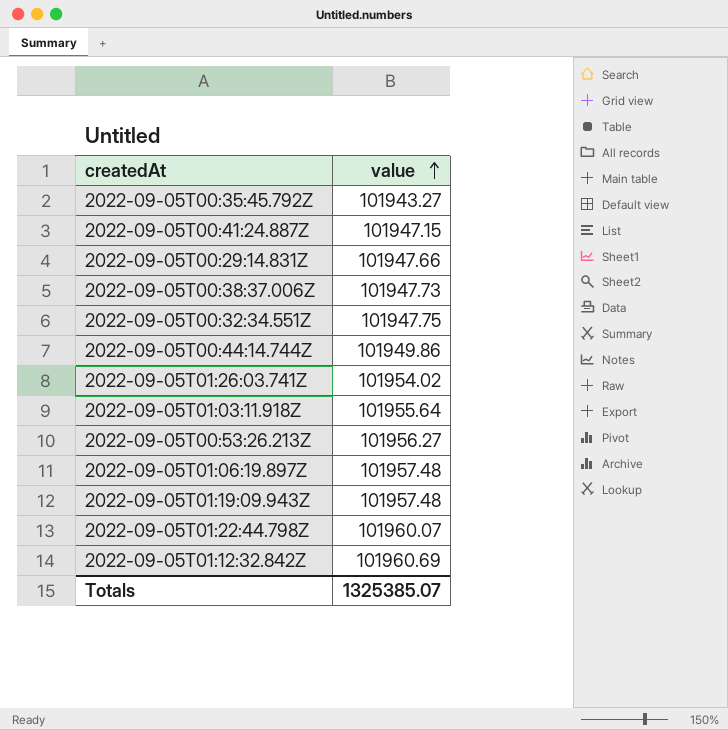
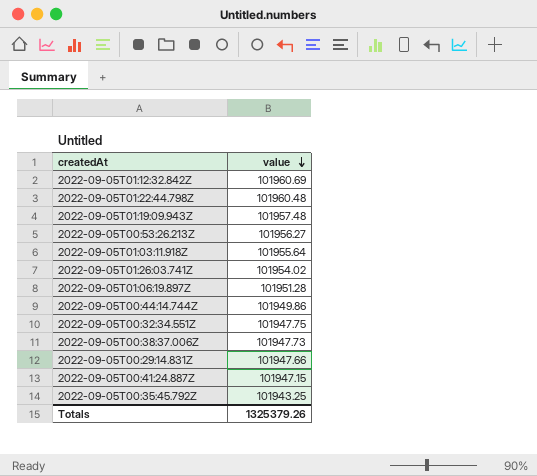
row order: value ascending -> value descending
2022-09-05T01:22:44.798Z | value: 101960.07 -> 101960.48
2022-09-05T01:06:19.897Z | value: 101957.48 -> 101951.28
2022-09-05T00:35:45.792Z | value: 101943.27 -> 101943.25
Totals | value: 1325385.07 -> 1325379.26

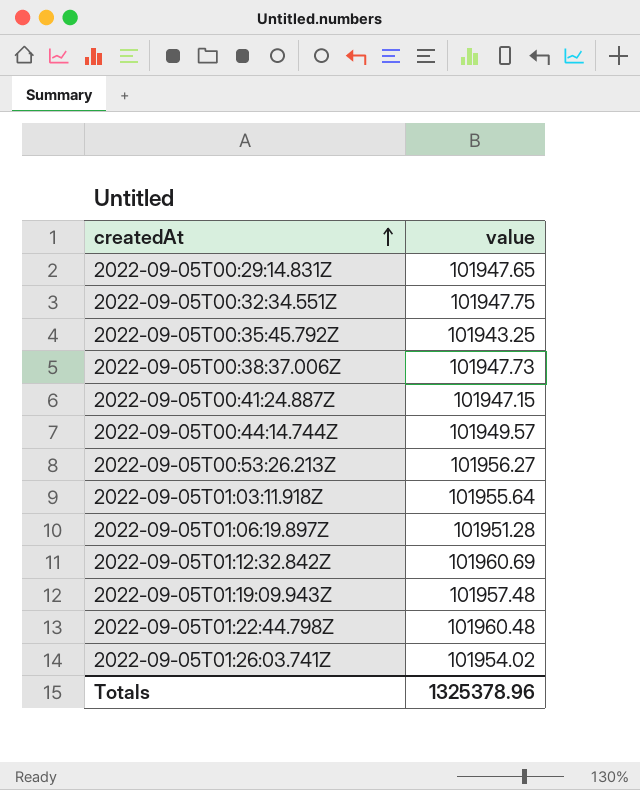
row order: value descending -> createdAt ascending
2022-09-05T00:29:14.831Z | value: 101947.66 -> 101947.65
2022-09-05T00:44:14.744Z | value: 101949.86 -> 101949.57
Totals | value: 1325379.26 -> 1325378.96

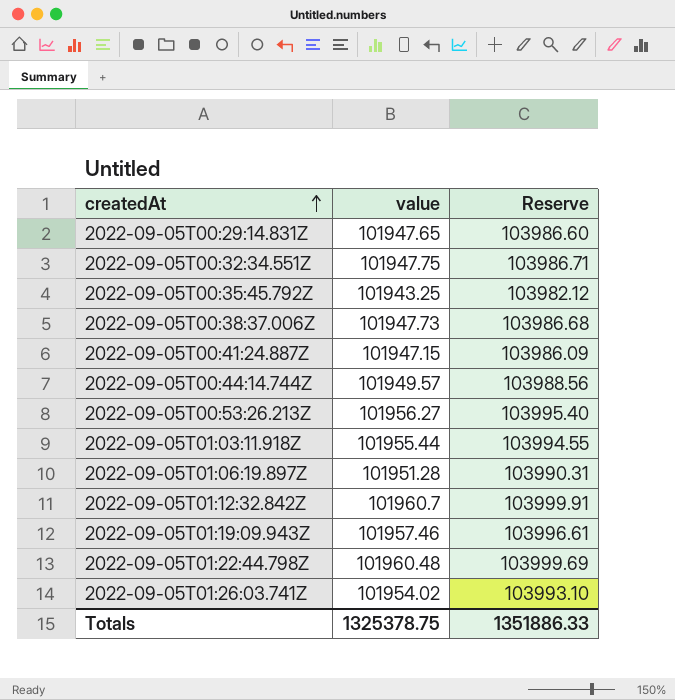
column Reserve | formula: none -> [value] * 1.02
2022-09-05T01:03:11.918Z | value: 101955.64 -> 101955.44
2022-09-05T01:12:32.842Z | value: 101960.69 -> 101960.7
2022-09-05T01:19:09.943Z | value: 101957.48 -> 101957.46
Totals | value: 1325378.96 -> 1325378.75

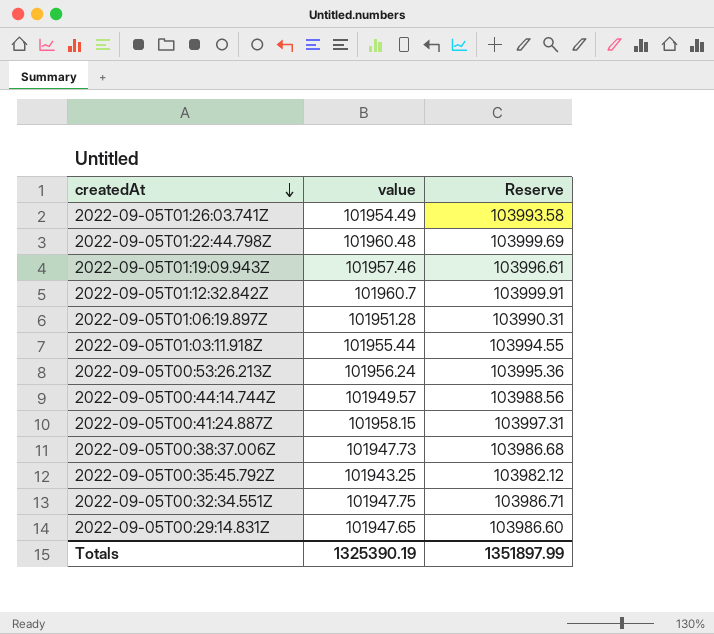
row order: createdAt ascending -> createdAt descending
2022-09-05T01:26:03.741Z | value: 101954.02 -> 101954.49
2022-09-05T01:26:03.741Z | Reserve: 103993.10 -> 103993.58
2022-09-05T00:53:26.213Z | value: 101956.27 -> 101956.24
2022-09-05T00:53:26.213Z | Reserve: 103995.40 -> 103995.36
2022-09-05T00:41:24.887Z | value: 101947.15 -> 101958.15
2022-09-05T00:41:24.887Z | Reserve: 103986.09 -> 103997.31
Totals | value: 1325378.75 -> 1325390.19
Totals | Reserve: 1351886.33 -> 1351897.99

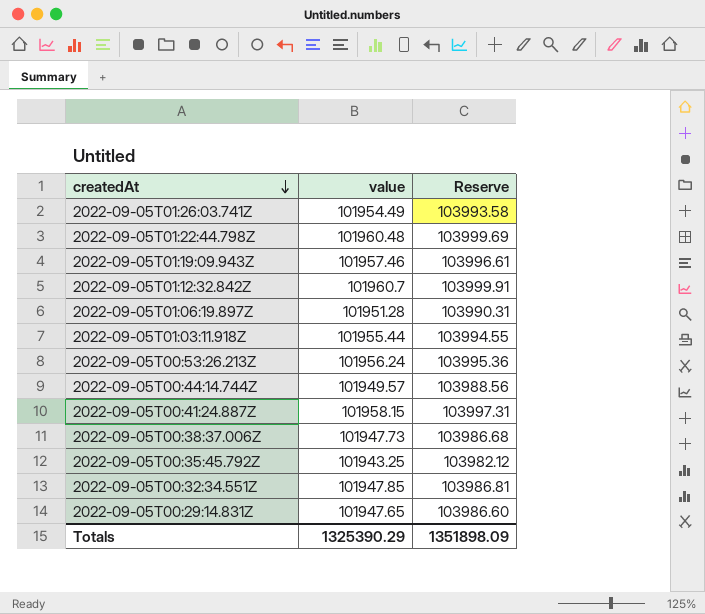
2022-09-05T00:32:34.551Z | value: 101947.75 -> 101947.85
2022-09-05T00:32:34.551Z | Reserve: 103986.71 -> 103986.81
Totals | value: 1325390.19 -> 1325390.29
Totals | Reserve: 1351897.99 -> 1351898.09

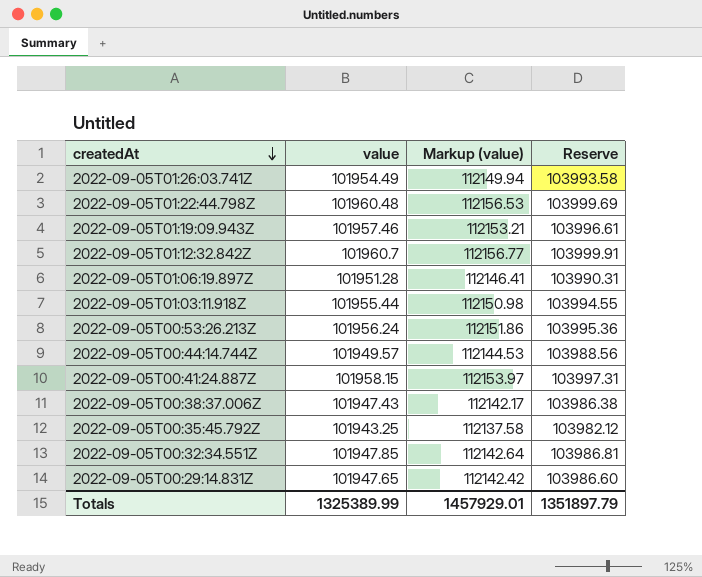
column Markup (value) | formula: none -> [value] * 1.1
2022-09-05T00:38:37.006Z | value: 101947.73 -> 101947.43
2022-09-05T00:38:37.006Z | Reserve: 103986.68 -> 103986.38
Totals | value: 1325390.29 -> 1325389.99
Totals | Reserve: 1351898.09 -> 1351897.79

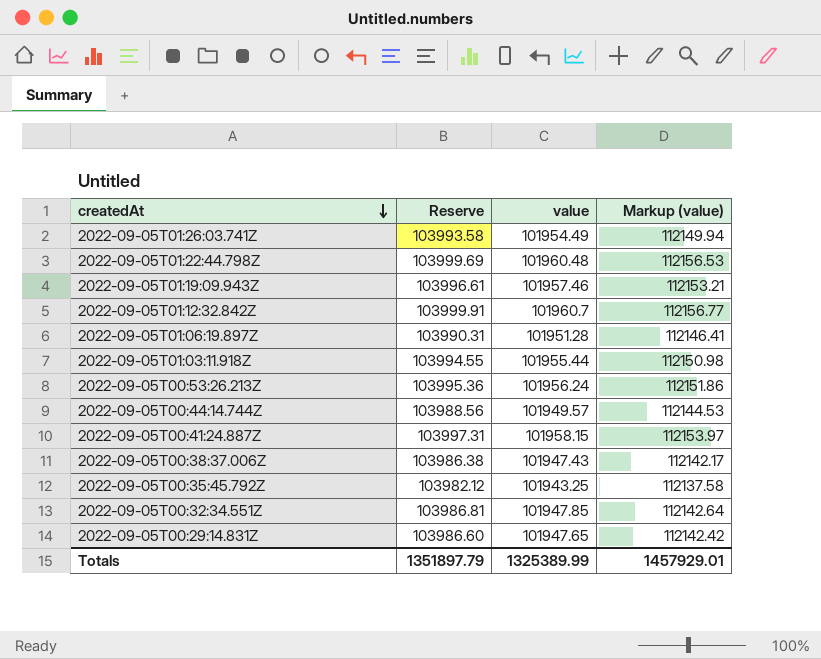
column Reserve | position: 4 -> 2

